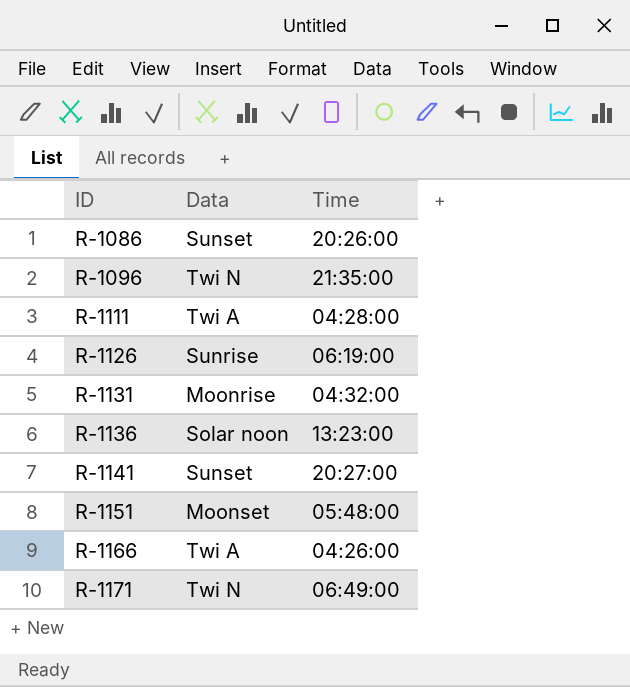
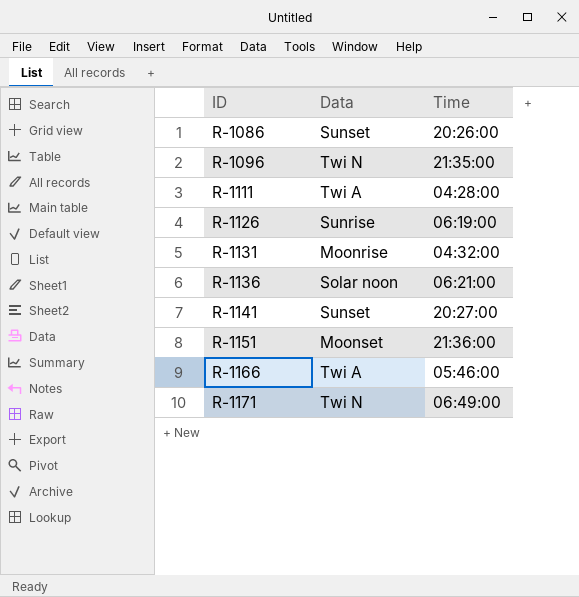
R-1136 | Time: 13:23:00 -> 06:21:00
R-1151 | Time: 05:48:00 -> 21:36:00
R-1166 | Time: 04:26:00 -> 05:46:00

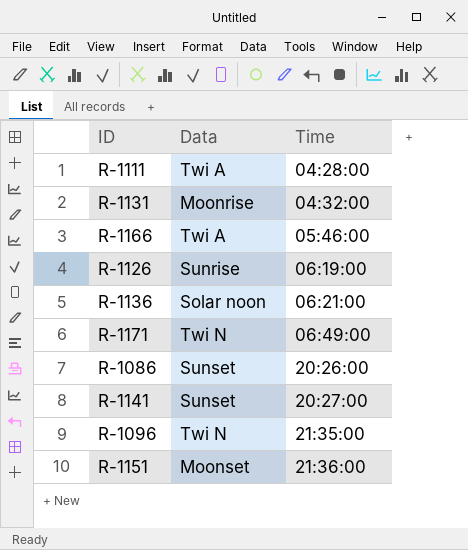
row order: ID ascending -> Time ascending

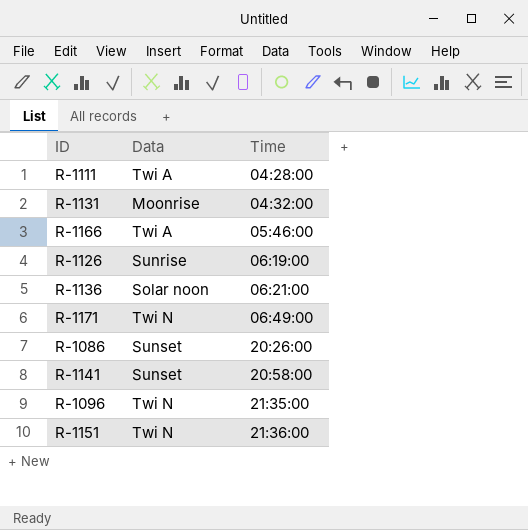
R-1141 | Time: 20:27:00 -> 20:58:00
R-1151 | Data: Moonset -> Twi N

